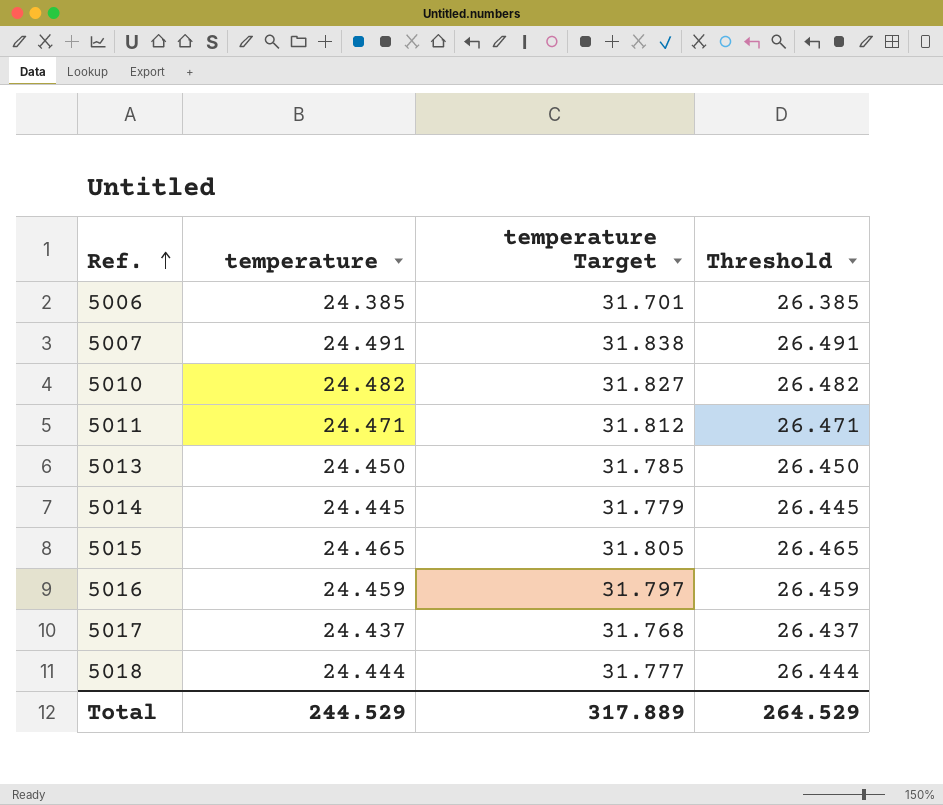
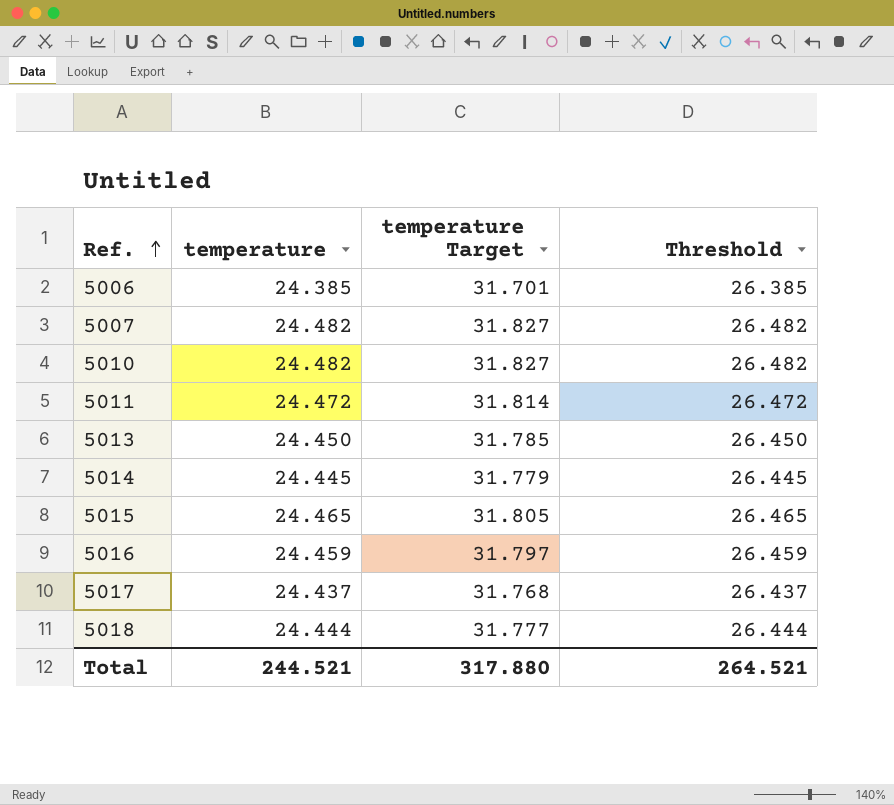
5007 | temperature: 24.491 -> 24.482
5007 | temperature Target: 31.838 -> 31.827
5007 | Threshold: 26.491 -> 26.482
5011 | temperature: 24.471 -> 24.472
5011 | temperature Target: 31.812 -> 31.814
5011 | Threshold: 26.471 -> 26.472
Total | temperature: 244.529 -> 244.521
Total | temperature Target: 317.889 -> 317.880
Total | Threshold: 264.529 -> 264.521

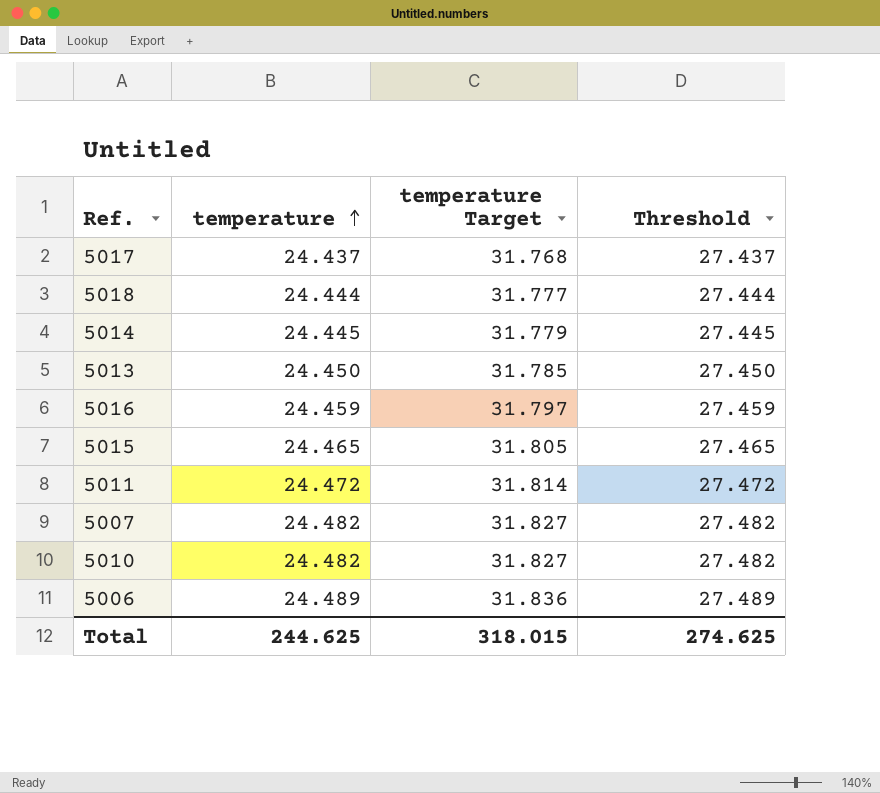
row order: Ref. ascending -> temperature ascending
column Threshold | formula: [temperature] + 2 -> [temperature] + 3
5006 | temperature: 24.385 -> 24.489
5006 | temperature Target: 31.701 -> 31.836
Total | temperature: 244.521 -> 244.625
Total | temperature Target: 317.880 -> 318.015
Total | Threshold: 264.521 -> 274.625

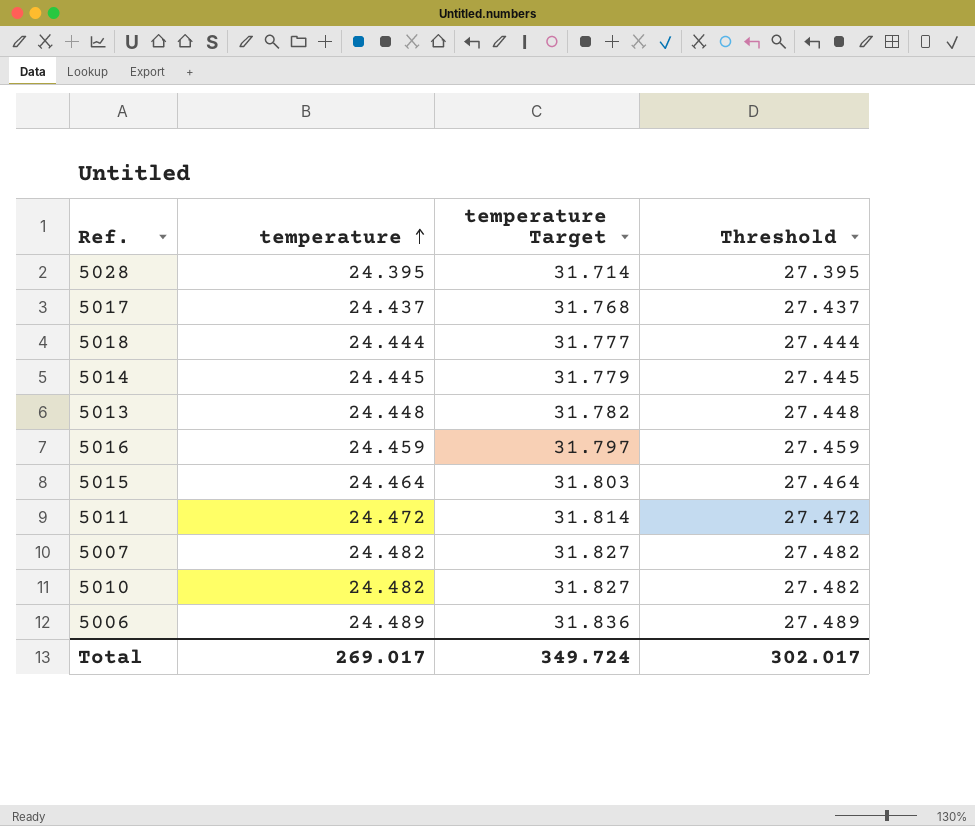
row 5028: none -> 24.395 | 31.714 | 27.395
5013 | temperature: 24.450 -> 24.448
5013 | temperature Target: 31.785 -> 31.782
5013 | Threshold: 27.450 -> 27.448
5015 | temperature: 24.465 -> 24.464
5015 | temperature Target: 31.805 -> 31.803
5015 | Threshold: 27.465 -> 27.464
Total | temperature: 244.625 -> 269.017
Total | temperature Target: 318.015 -> 349.724
Total | Threshold: 274.625 -> 302.017

